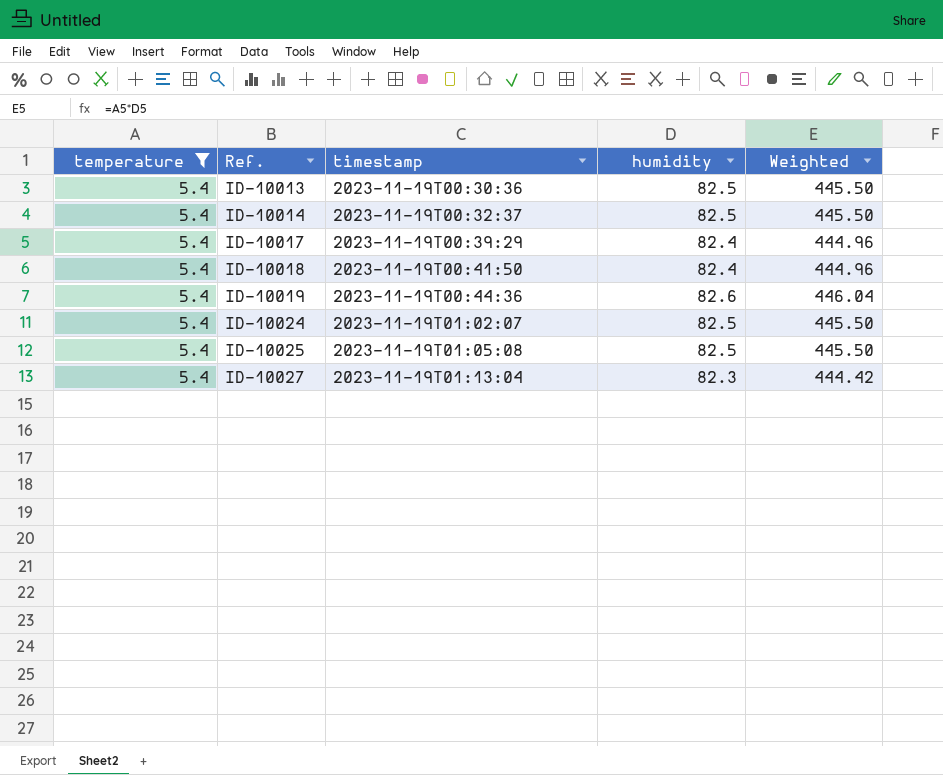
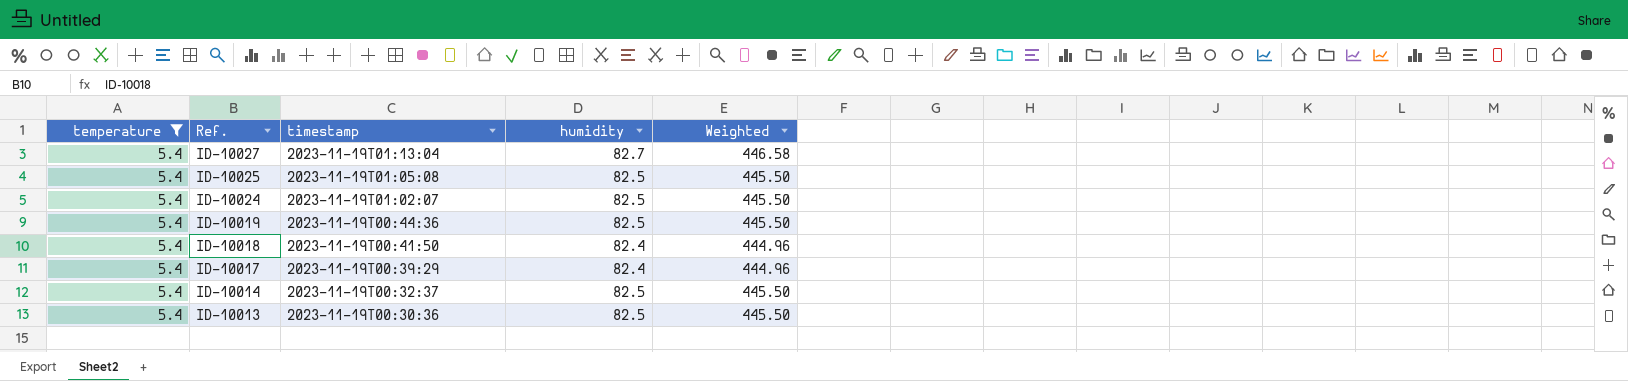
row order: Ref. ascending -> Ref. descending
ID-10027 | humidity: 82.3 -> 82.7
ID-10027 | Weighted: 444.42 -> 446.58
ID-10019 | humidity: 82.6 -> 82.5
ID-10019 | Weighted: 446.04 -> 445.50

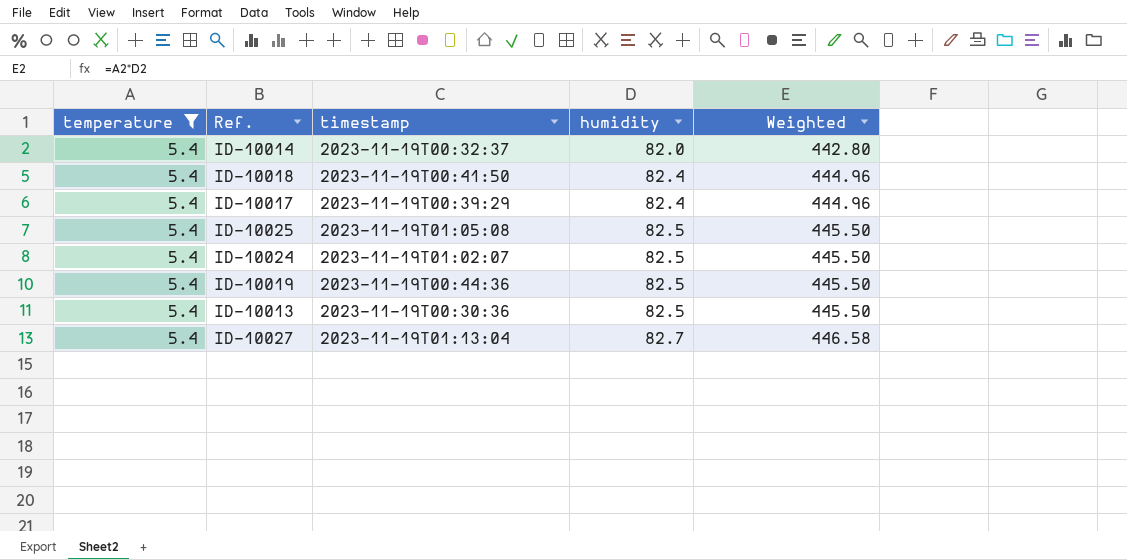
row order: Ref. descending -> humidity ascending
ID-10014 | humidity: 82.5 -> 82.0
ID-10014 | Weighted: 445.50 -> 442.80

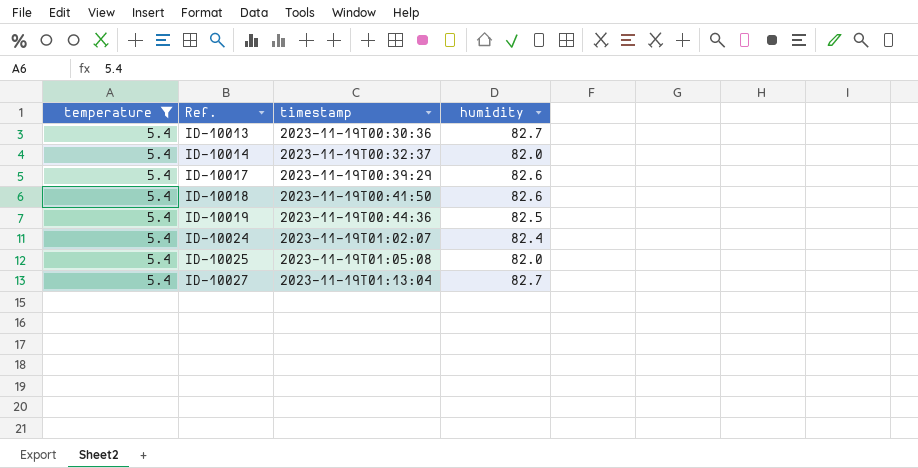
row order: humidity ascending -> Ref. ascending
column Weighted | formula: [temperature] * [humidity] -> none
ID-10013 | humidity: 82.5 -> 82.7
ID-10017 | humidity: 82.4 -> 82.6
ID-10018 | humidity: 82.4 -> 82.6
ID-10024 | humidity: 82.5 -> 82.4
ID-10025 | humidity: 82.5 -> 82.0

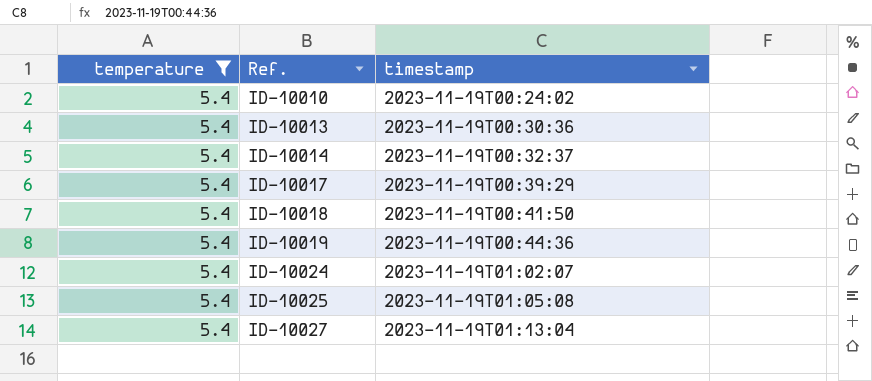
column humidity | position: 4 -> none
row ID-10010: none -> 5.4 | 2023-11-19T00:24:02

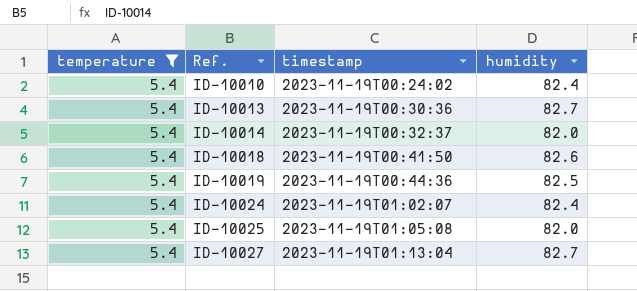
column humidity | position: none -> 4
row ID-10017: 5.4 | 2023-11-19T00:39:29 -> none

